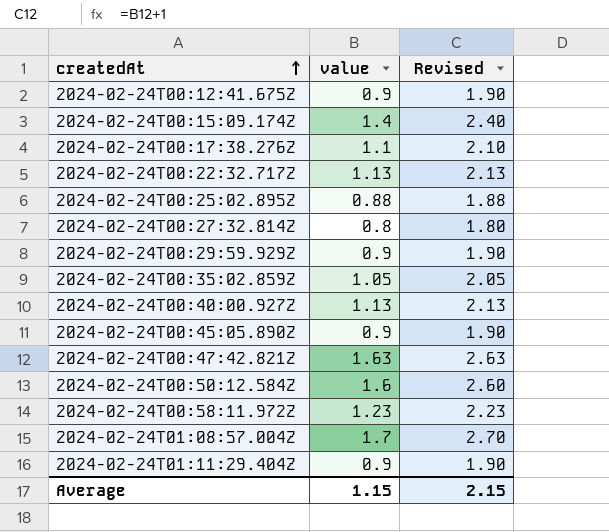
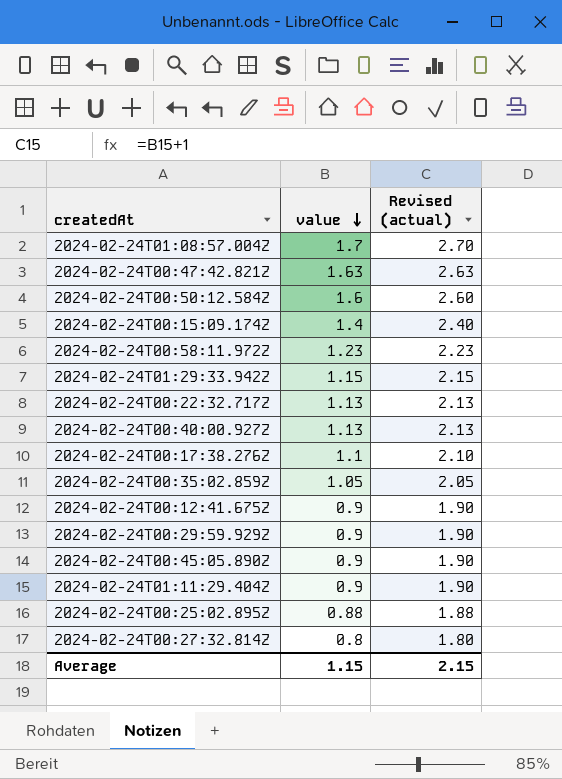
row order: createdAt ascending -> value descending
column name: Revised -> Revised (actual)
row 2024-02-24T01:29:33.942Z: none -> 1.15 | 2.15

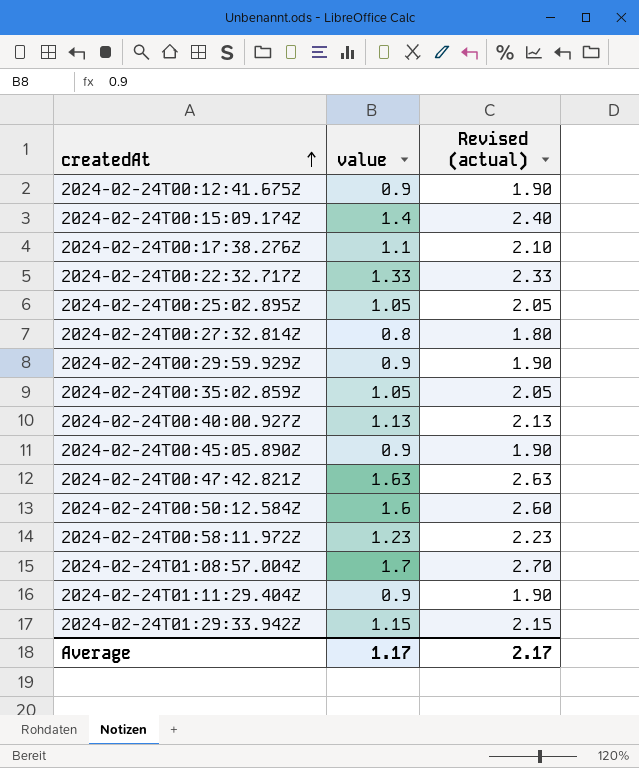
row order: value descending -> createdAt ascending
2024-02-24T00:22:32.717Z | value: 1.13 -> 1.33
2024-02-24T00:22:32.717Z | Revised (actual): 2.13 -> 2.33
2024-02-24T00:25:02.895Z | value: 0.88 -> 1.05
2024-02-24T00:25:02.895Z | Revised (actual): 1.88 -> 2.05
Average | value: 1.15 -> 1.17
Average | Revised (actual): 2.15 -> 2.17

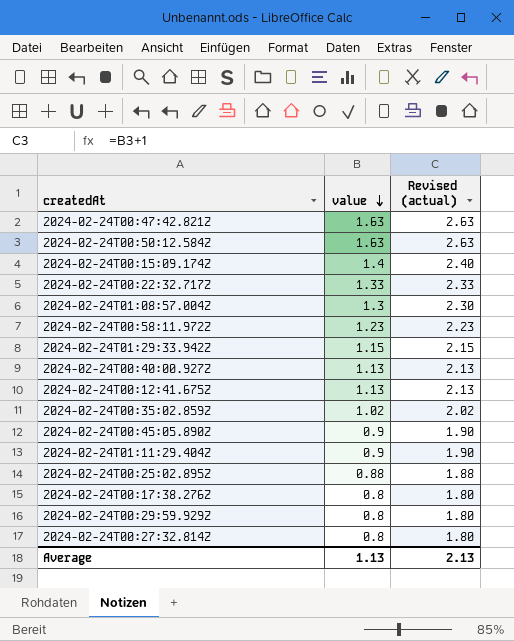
row order: createdAt ascending -> value descending
2024-02-24T00:50:12.584Z | value: 1.6 -> 1.63
2024-02-24T00:50:12.584Z | Revised (actual): 2.60 -> 2.63
2024-02-24T01:08:57.004Z | value: 1.7 -> 1.3
2024-02-24T01:08:57.004Z | Revised (actual): 2.70 -> 2.30
2024-02-24T00:12:41.675Z | value: 0.9 -> 1.13
2024-02-24T00:12:41.675Z | Revised (actual): 1.90 -> 2.13
2024-02-24T00:35:02.859Z | value: 1.05 -> 1.02
2024-02-24T00:35:02.859Z | Revised (actual): 2.05 -> 2.02
2024-02-24T00:25:02.895Z | value: 1.05 -> 0.88
2024-02-24T00:25:02.895Z | Revised (actual): 2.05 -> 1.88
2024-02-24T00:17:38.276Z | value: 1.1 -> 0.8
2024-02-24T00:17:38.276Z | Revised (actual): 2.10 -> 1.80
2024-02-24T00:29:59.929Z | value: 0.9 -> 0.8
2024-02-24T00:29:59.929Z | Revised (actual): 1.90 -> 1.80
Average | value: 1.17 -> 1.13
Average | Revised (actual): 2.17 -> 2.13

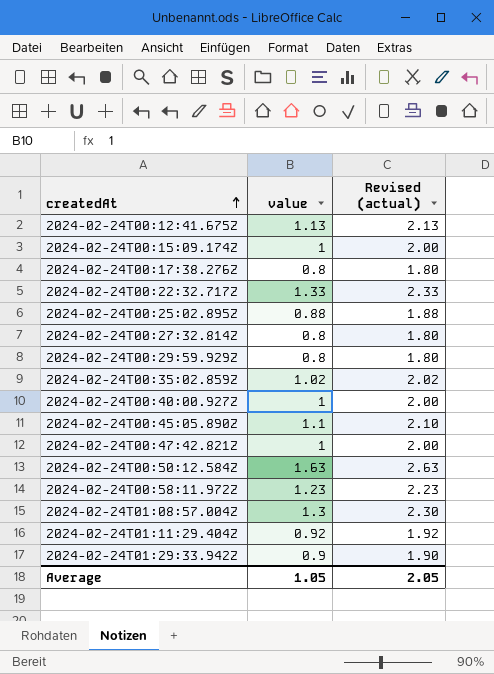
row order: value descending -> createdAt ascending
2024-02-24T00:15:09.174Z | value: 1.4 -> 1
2024-02-24T00:15:09.174Z | Revised (actual): 2.40 -> 2.00
2024-02-24T00:40:00.927Z | value: 1.13 -> 1
2024-02-24T00:40:00.927Z | Revised (actual): 2.13 -> 2.00
2024-02-24T00:45:05.890Z | value: 0.9 -> 1.1
2024-02-24T00:45:05.890Z | Revised (actual): 1.90 -> 2.10
2024-02-24T00:47:42.821Z | value: 1.63 -> 1
2024-02-24T00:47:42.821Z | Revised (actual): 2.63 -> 2.00
2024-02-24T01:11:29.404Z | value: 0.9 -> 0.92
2024-02-24T01:11:29.404Z | Revised (actual): 1.90 -> 1.92
2024-02-24T01:29:33.942Z | value: 1.15 -> 0.9
2024-02-24T01:29:33.942Z | Revised (actual): 2.15 -> 1.90
Average | value: 1.13 -> 1.05
Average | Revised (actual): 2.13 -> 2.05

